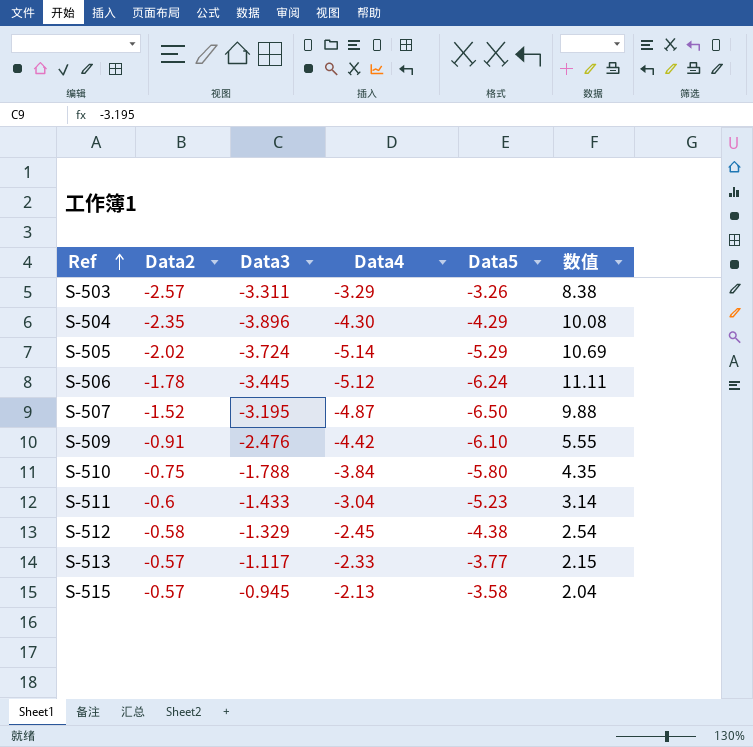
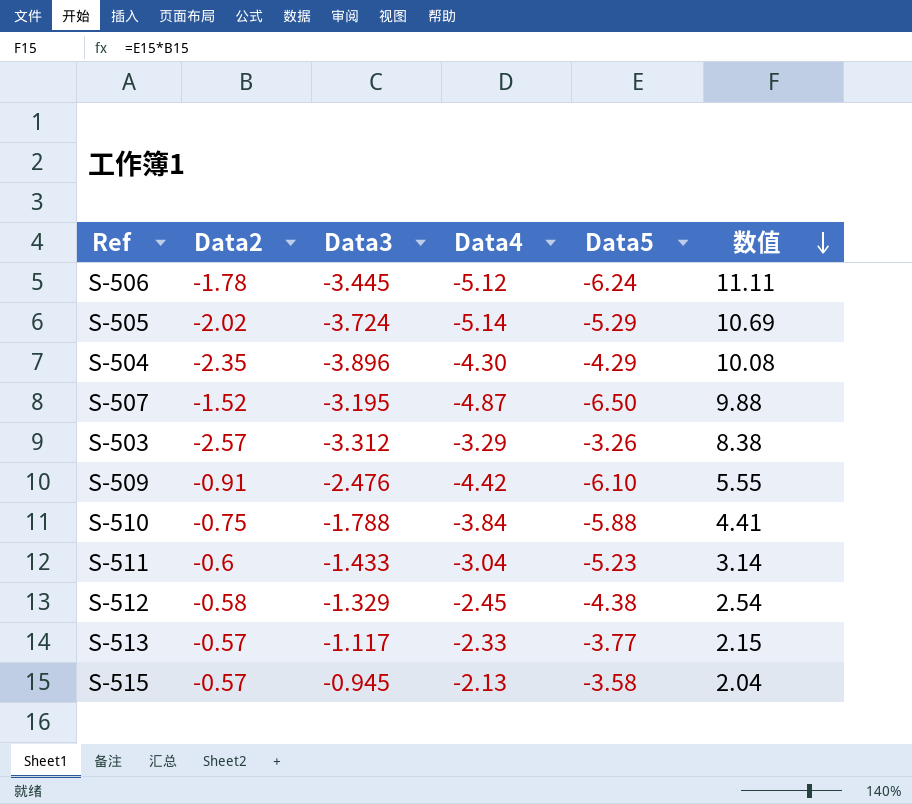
row order: Ref ascending -> 数值 descending
S-503 | Data3: -3.311 -> -3.312
S-510 | Data5: -5.80 -> -5.88
S-510 | 数值: 4.35 -> 4.41

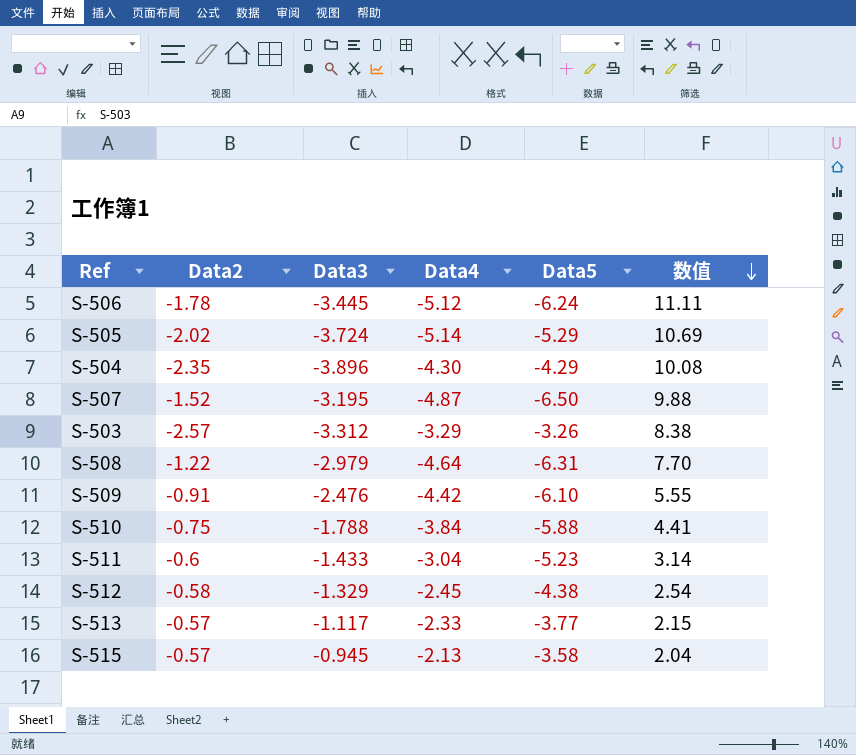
row S-508: none -> -1.22 | -2.979 | -4.64 | -6.31 | 7.70

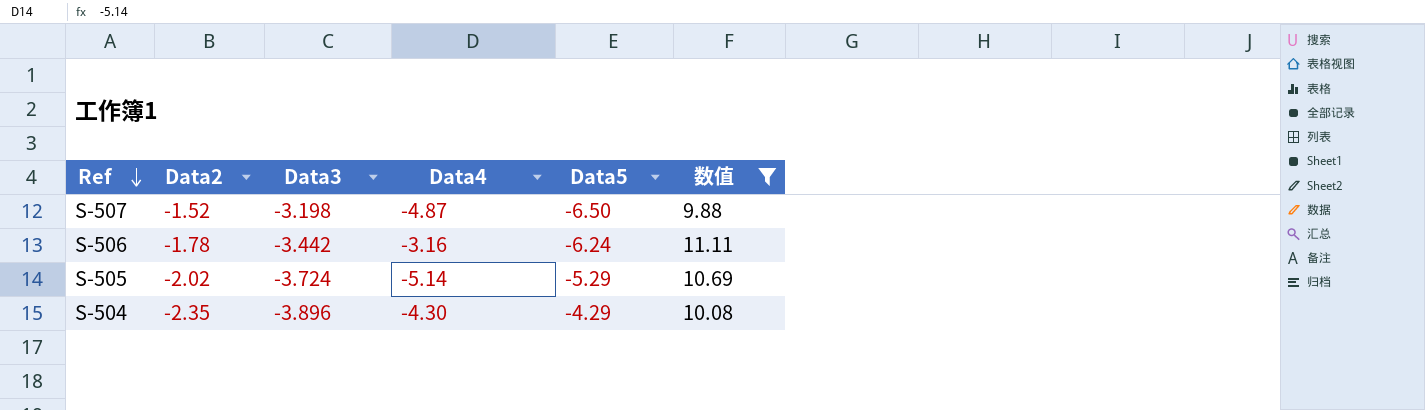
filter: none -> 数值 >= 9.88
row order: 数值 descending -> Ref descending
S-507 | Data3: -3.195 -> -3.198
S-506 | Data3: -3.445 -> -3.442
S-506 | Data4: -5.12 -> -3.16

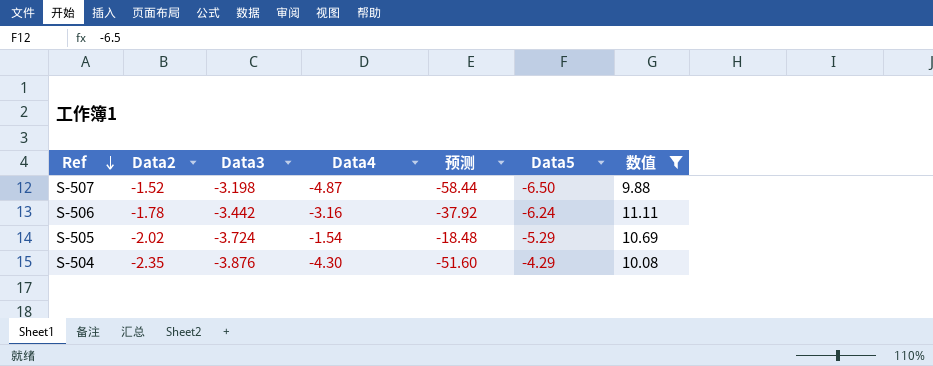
column 预测 | formula: none -> [Data4] * 12
S-505 | Data4: -5.14 -> -1.54
S-504 | Data3: -3.896 -> -3.876

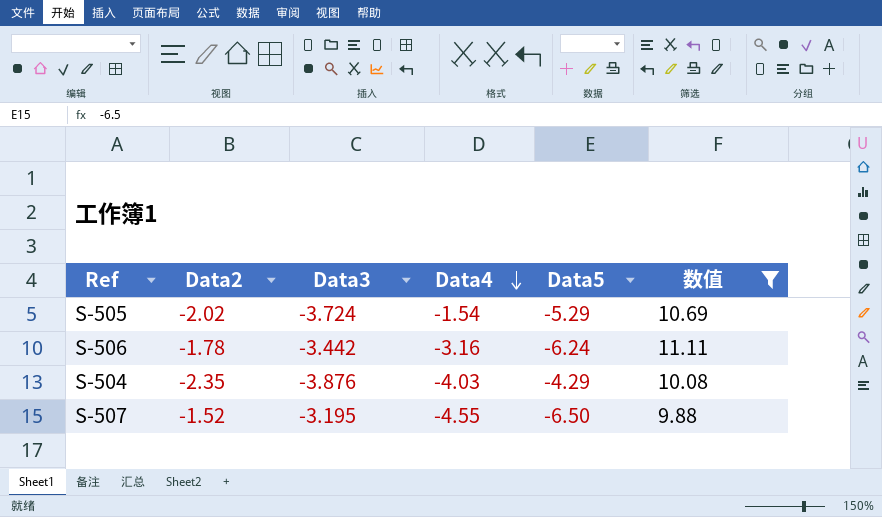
row order: Ref descending -> Data4 descending
column 预测 | formula: [Data4] * 12 -> none
S-504 | Data4: -4.30 -> -4.03
S-507 | Data3: -3.198 -> -3.195
S-507 | Data4: -4.87 -> -4.55

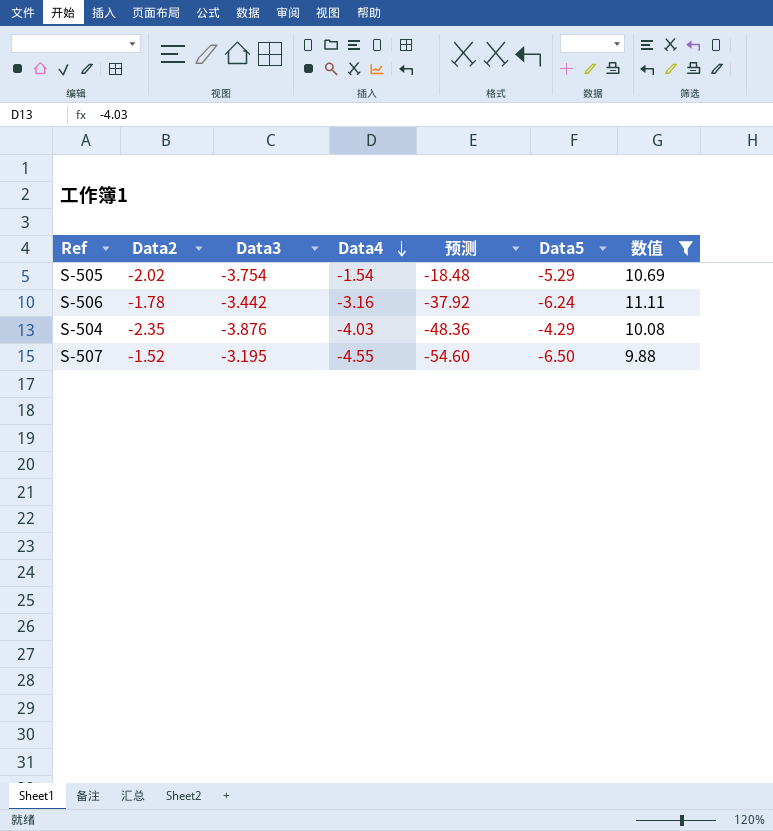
column 预测 | formula: none -> [Data4] * 12
S-505 | Data3: -3.724 -> -3.754

